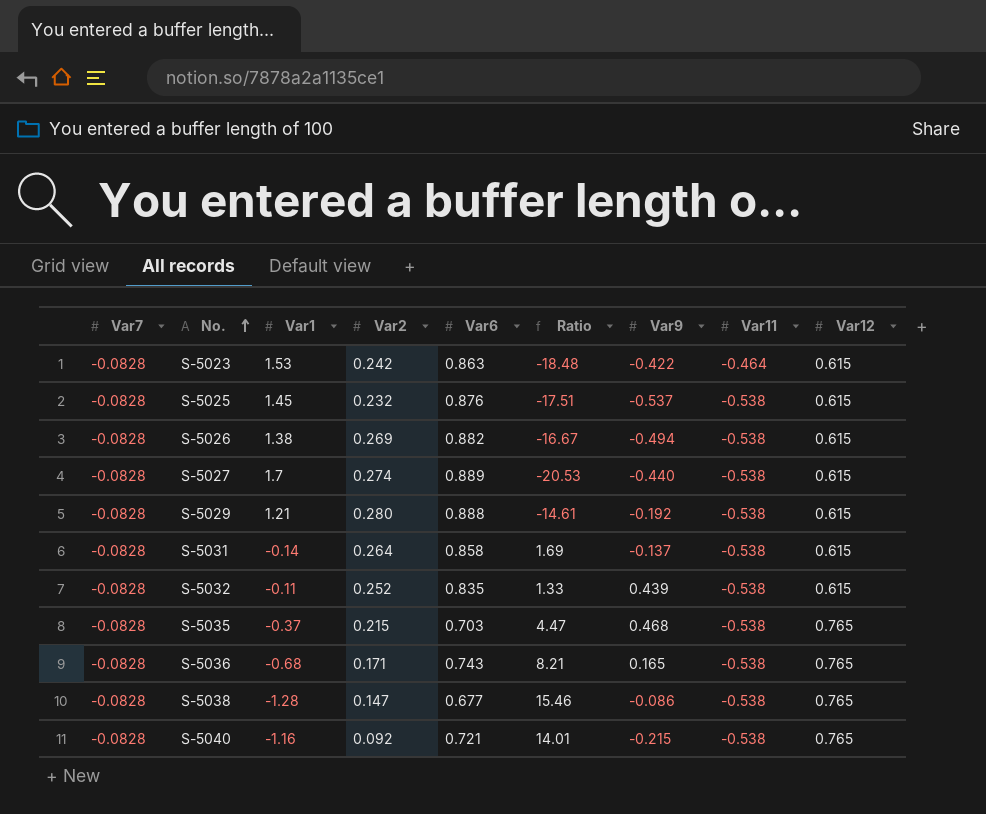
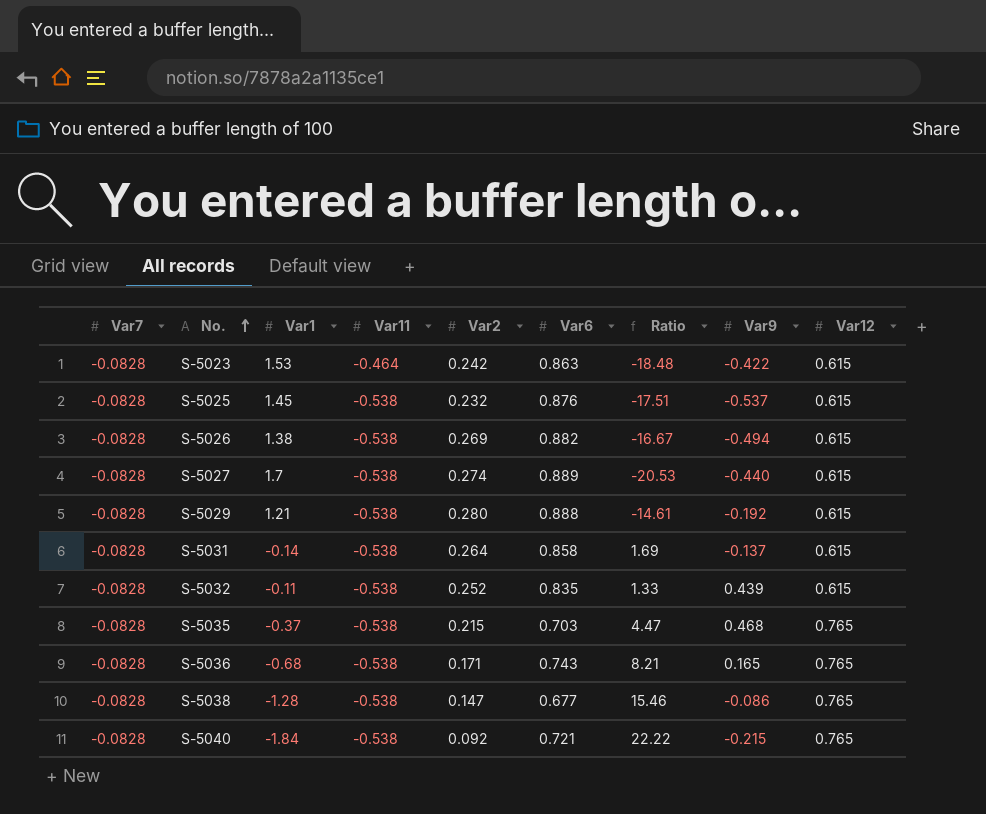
column Var11 | position: 8 -> 4
S-5040 | Var1: -1.16 -> -1.84
S-5040 | Ratio: 14.01 -> 22.22

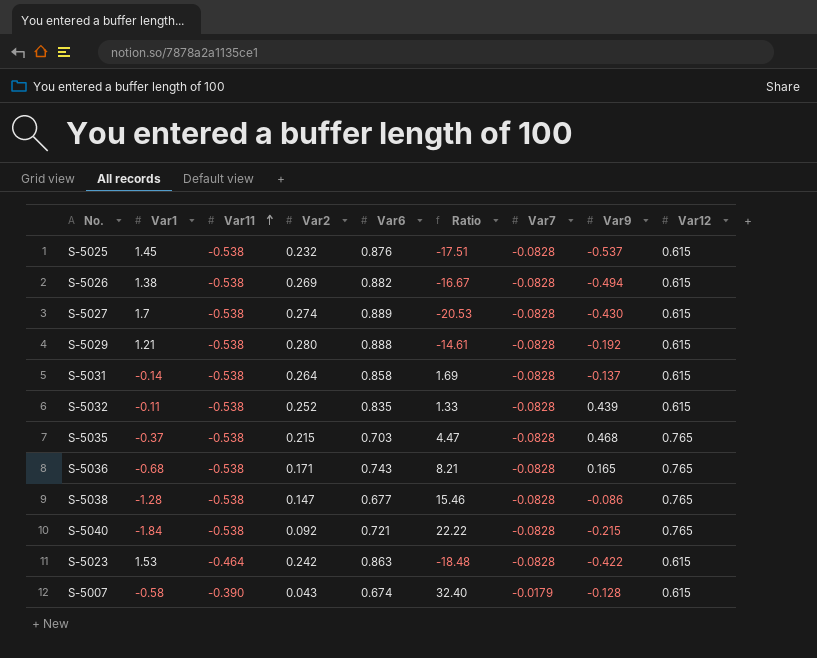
row order: No. ascending -> Var11 ascending
column Var7 | position: 1 -> 7
S-5027 | Var9: -0.440 -> -0.430
row S-5007: none -> -0.58 | -0.390 | 0.043 | 0.674 | 32.40 | -0.0179 | -0.128 | 0.615

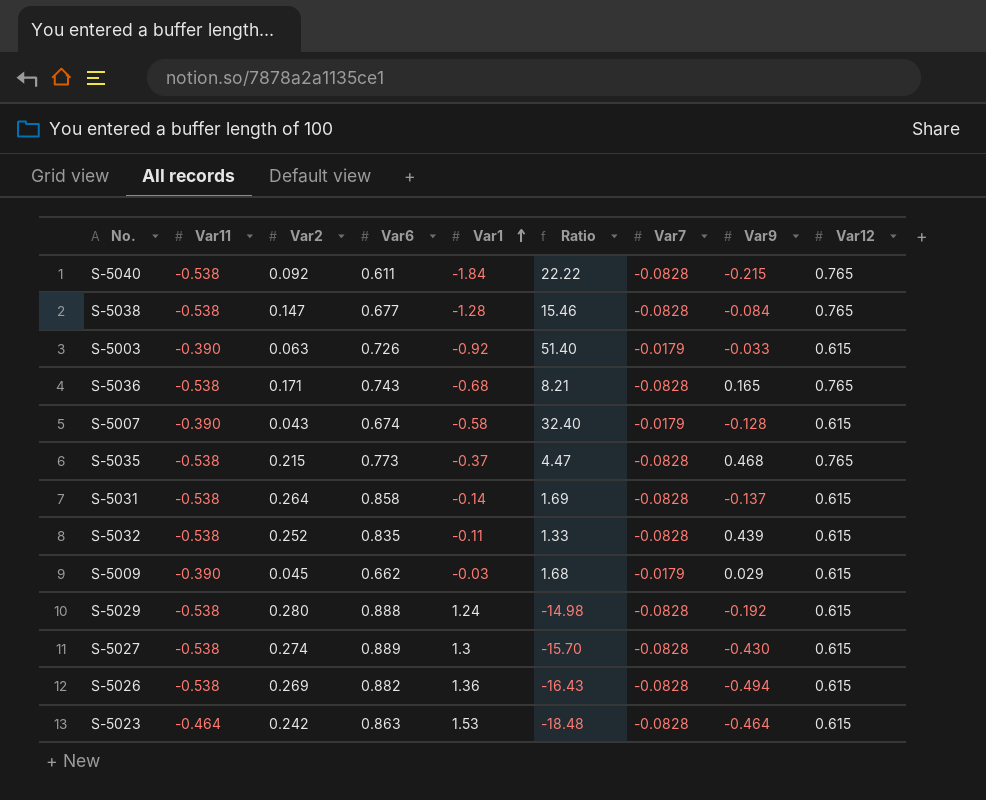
row order: Var11 ascending -> Var1 ascending
column Var1 | position: 2 -> 5
row S-5025: 1.45 | -0.538 | 0.232 | 0.876 | -17.51 | -0.0828 | -0.537 | 0.615 -> none
S-5040 | Var6: 0.721 -> 0.611
S-5038 | Var9: -0.086 -> -0.084
row S-5003: none -> -0.390 | 0.063 | 0.726 | -0.92 | 51.40 | -0.0179 | -0.033 | 0.615
S-5035 | Var6: 0.703 -> 0.773
row S-5009: none -> -0.390 | 0.045 | 0.662 | -0.03 | 1.68 | -0.0179 | 0.029 | 0.615
S-5029 | Var1: 1.21 -> 1.24
S-5029 | Ratio: -14.61 -> -14.98
S-5027 | Var1: 1.7 -> 1.3
S-5027 | Ratio: -20.53 -> -15.70
S-5026 | Var1: 1.38 -> 1.36
S-5026 | Ratio: -16.67 -> -16.43
S-5023 | Var9: -0.422 -> -0.464

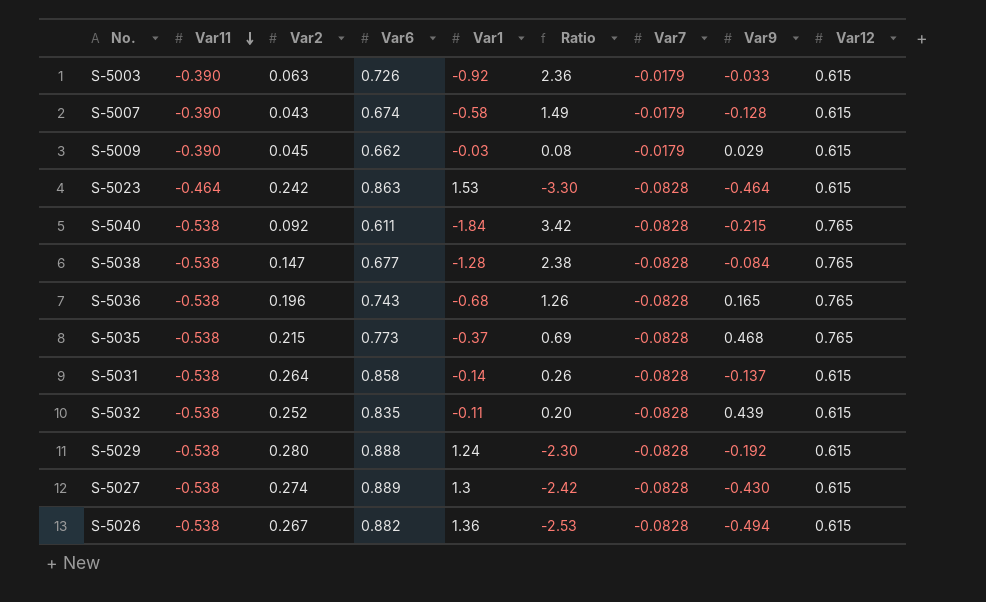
row order: Var1 ascending -> Var11 descending
column Ratio | formula: [Var1] / [Var7] -> [Var1] / [Var11]
S-5036 | Var2: 0.171 -> 0.196
S-5026 | Var2: 0.269 -> 0.267

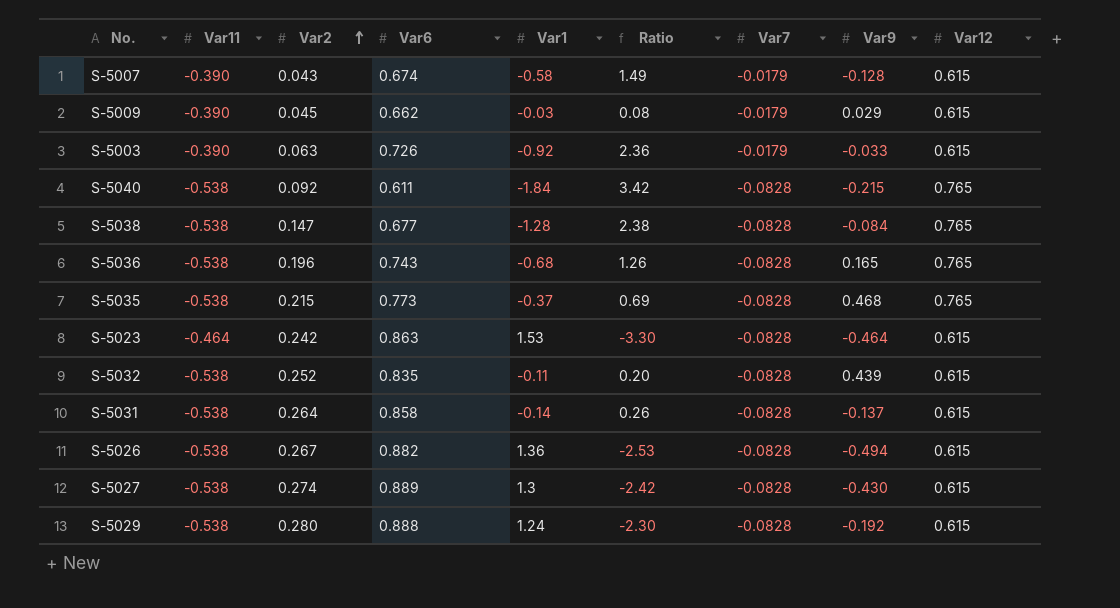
row order: Var11 descending -> Var2 ascending

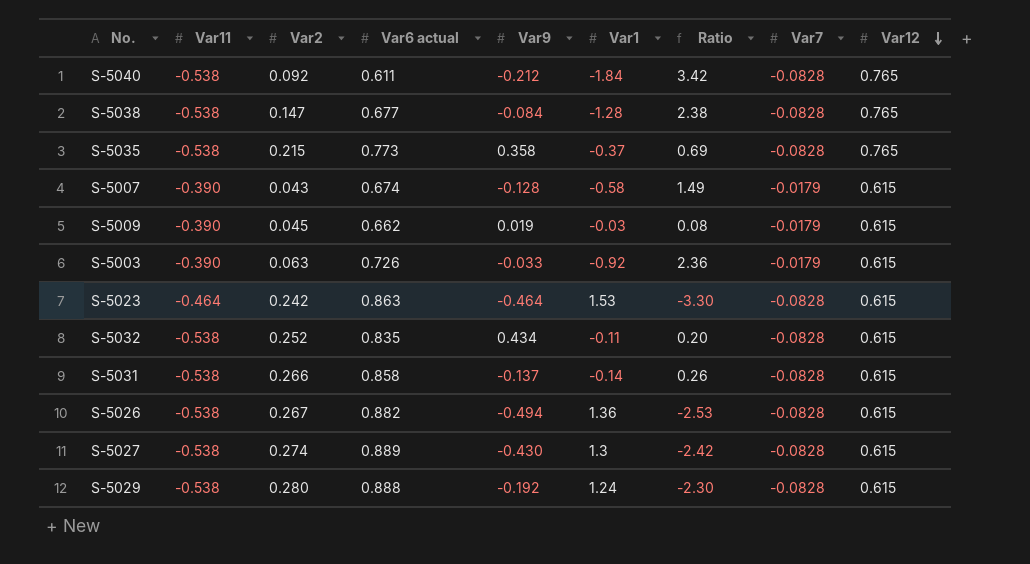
row order: Var2 ascending -> Var12 descending
column name: Var6 -> Var6 actual
column Var9 | position: 8 -> 5
row S-5036: -0.538 | 0.196 | 0.743 | -0.68 | 1.26 | -0.0828 | 0.165 | 0.765 -> none
S-5040 | Var9: -0.215 -> -0.212
S-5035 | Var9: 0.468 -> 0.358
S-5009 | Var9: 0.029 -> 0.019
S-5032 | Var9: 0.439 -> 0.434
S-5031 | Var2: 0.264 -> 0.266

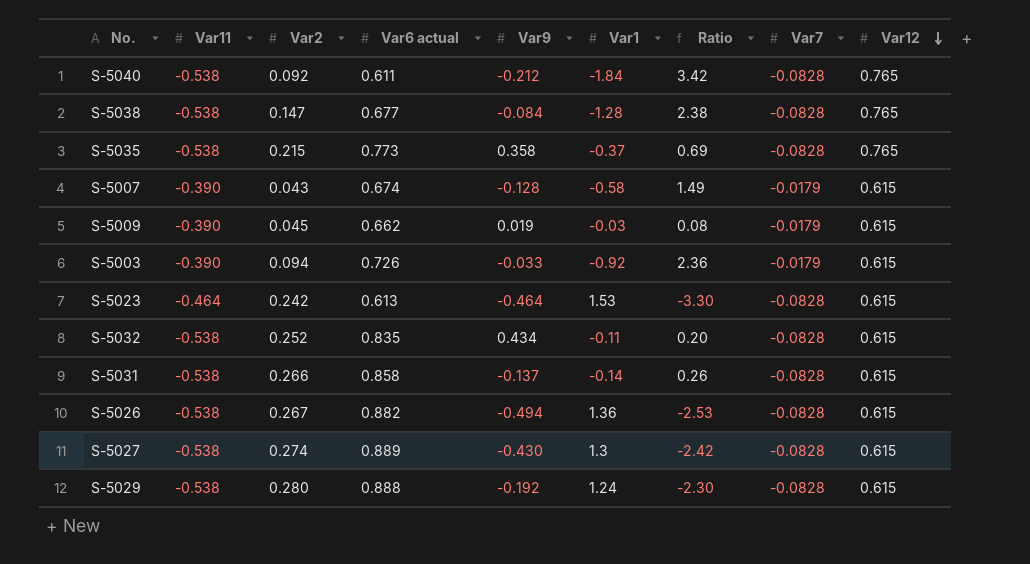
S-5003 | Var2: 0.063 -> 0.094
S-5023 | Var6 actual: 0.863 -> 0.613

